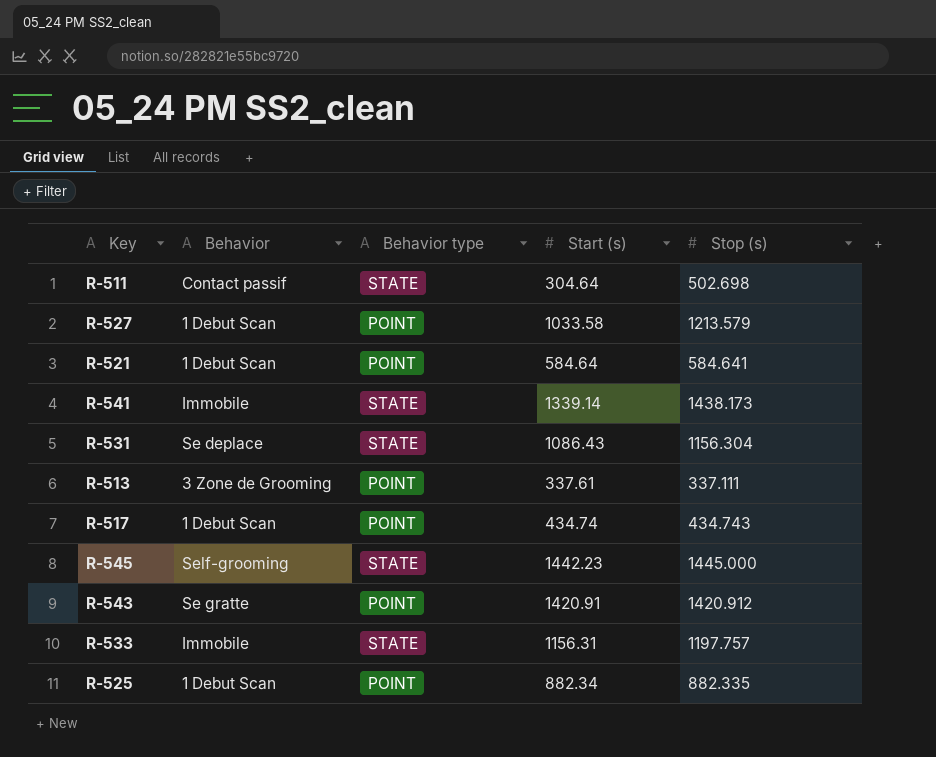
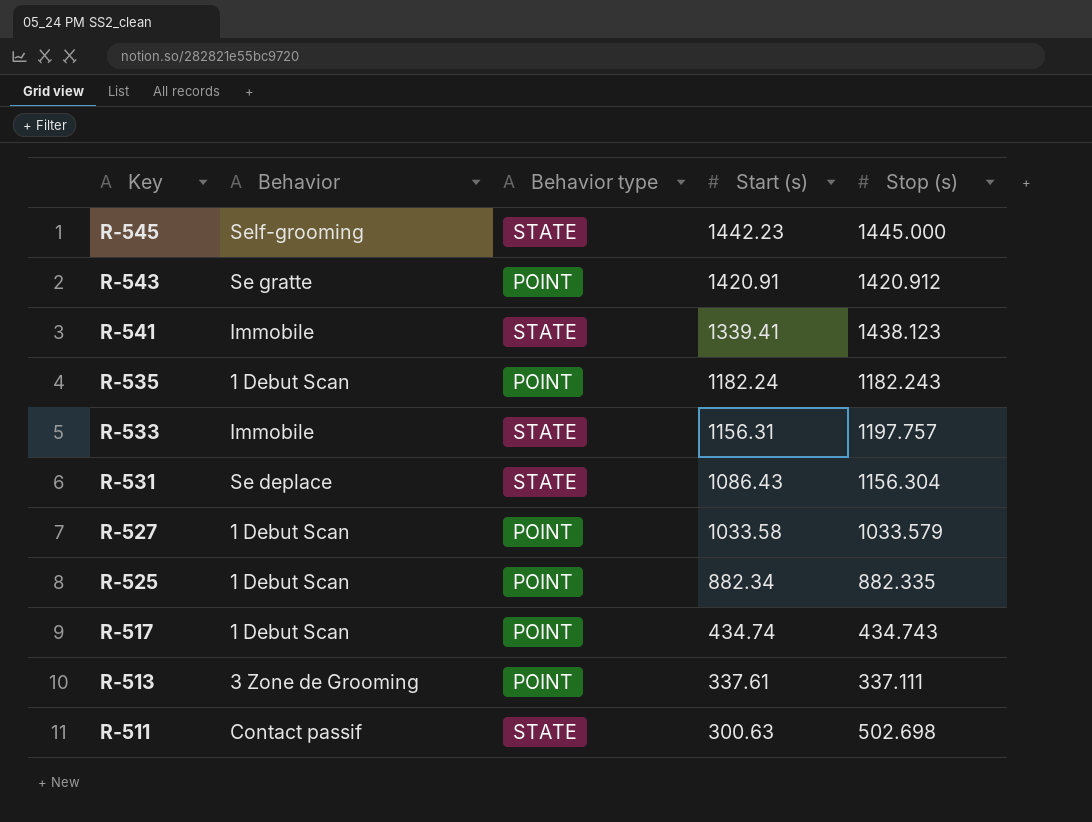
row order: none -> Key descending
row R-521: 1 Debut Scan | POINT | 584.64 | 584.641 -> none
R-541 | Start (s): 1339.14 -> 1339.41
R-541 | Stop (s): 1438.173 -> 1438.123
row R-535: none -> 1 Debut Scan | POINT | 1182.24 | 1182.243
R-527 | Stop (s): 1213.579 -> 1033.579
R-511 | Start (s): 304.64 -> 300.63

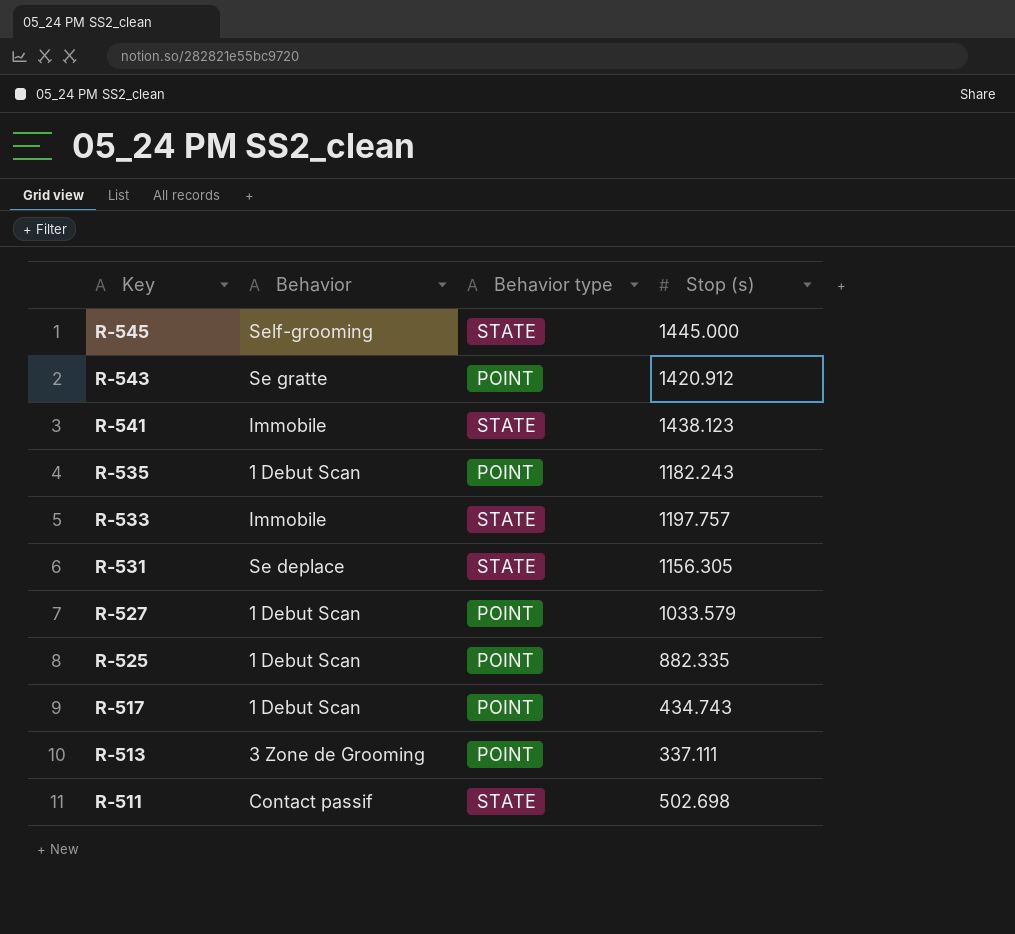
column Start (s) | position: 4 -> none
R-531 | Stop (s): 1156.304 -> 1156.305

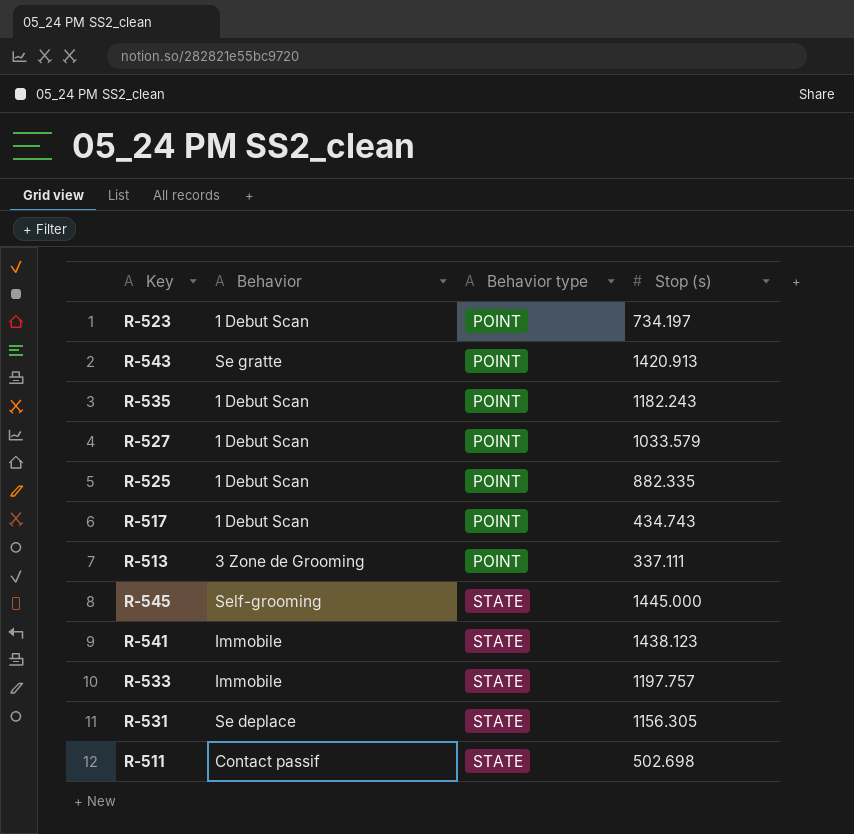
row order: Key descending -> Behavior type ascending
row R-523: none -> 1 Debut Scan | POINT | 734.197
R-543 | Stop (s): 1420.912 -> 1420.913

